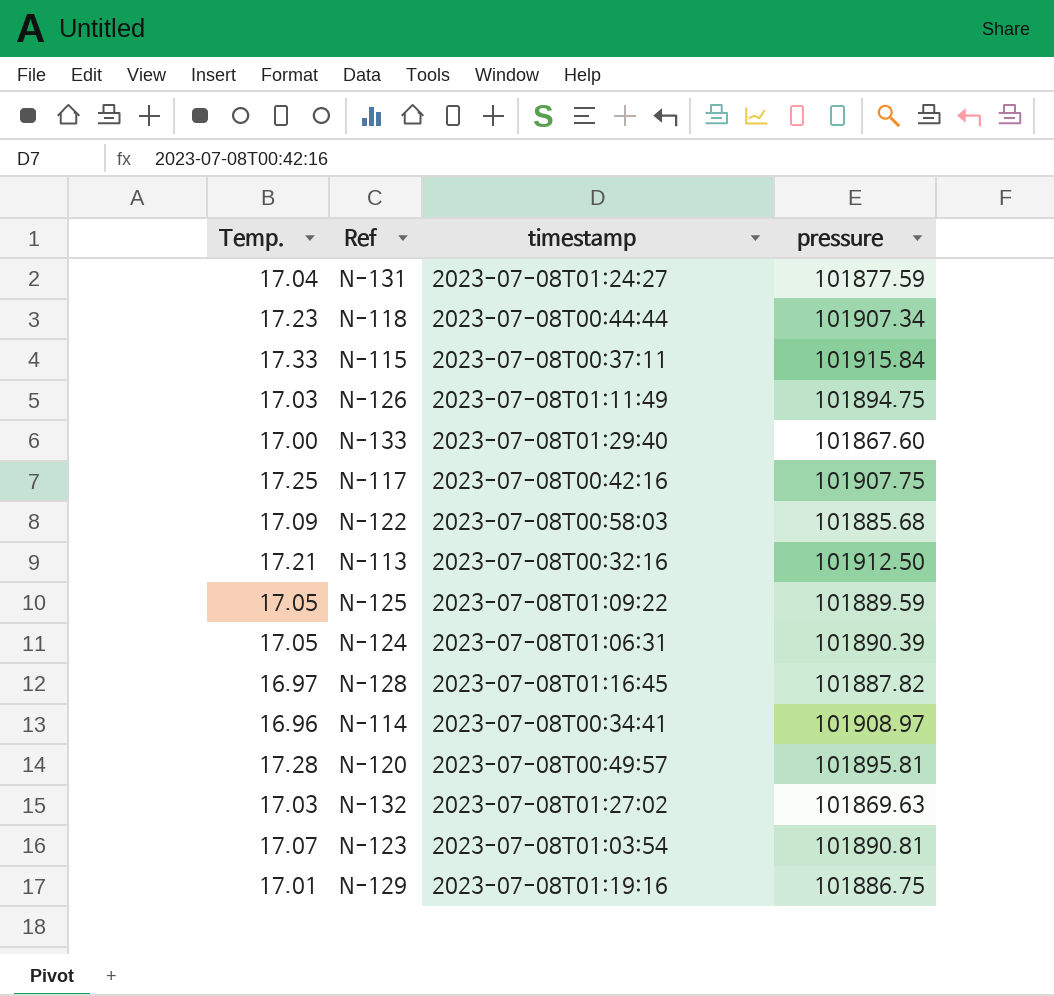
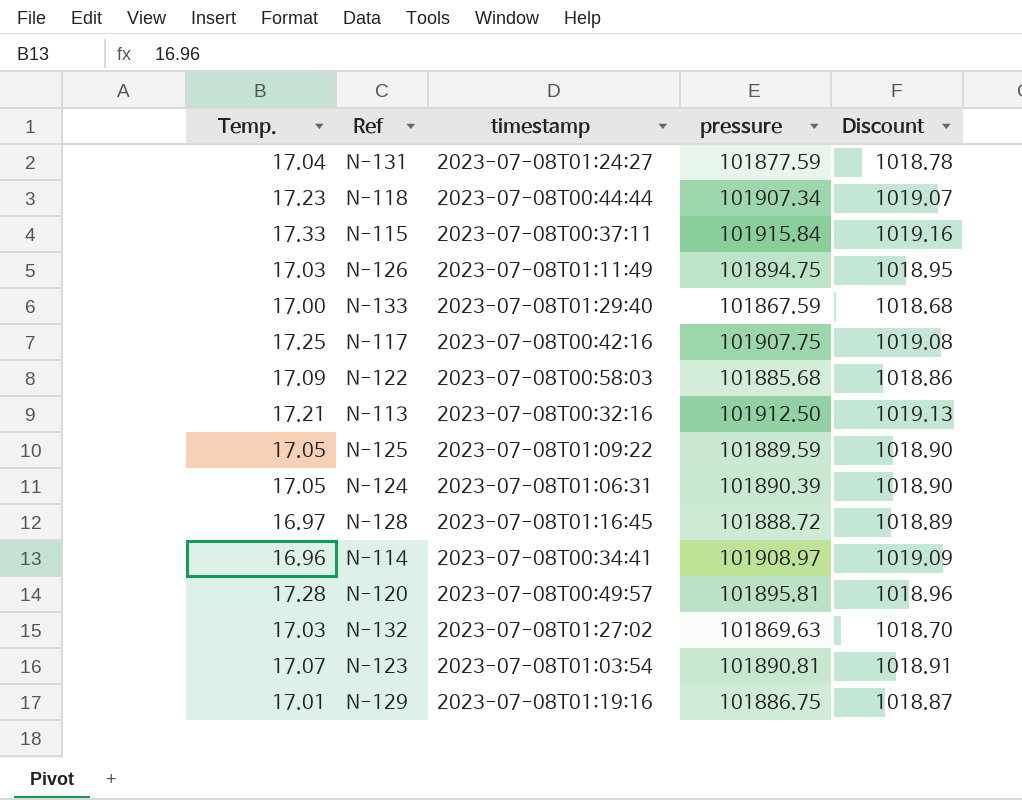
column Discount | formula: none -> [pressure] * 0.01
N-133 | pressure: 101867.60 -> 101867.59
N-128 | pressure: 101887.82 -> 101888.72

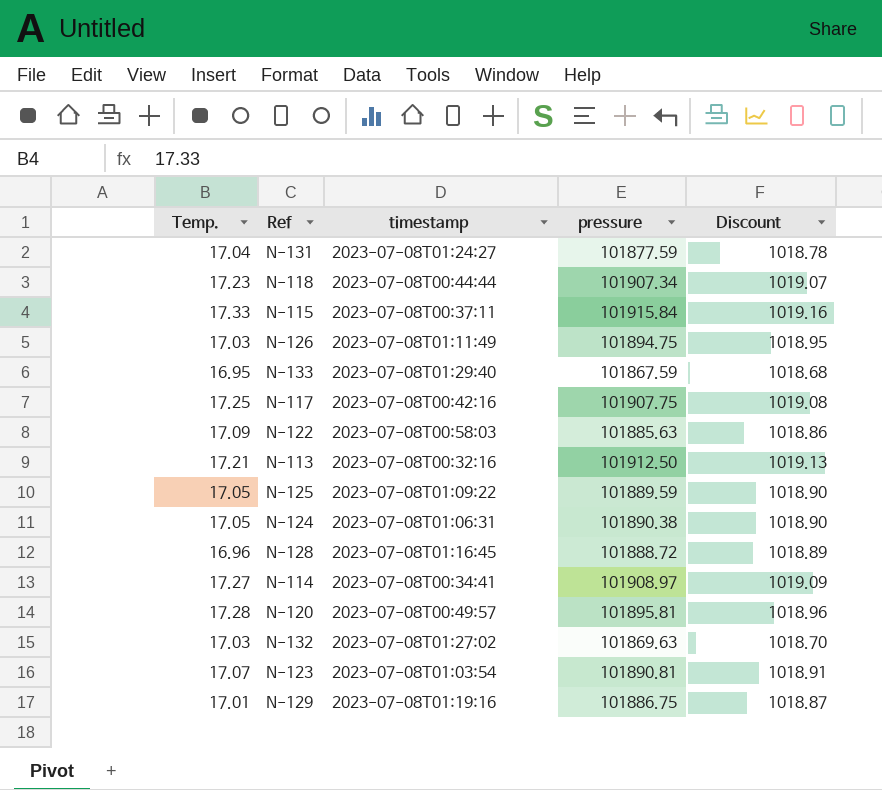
N-133 | Temp.: 17.00 -> 16.95
N-122 | pressure: 101885.68 -> 101885.63
N-124 | pressure: 101890.39 -> 101890.38
N-128 | Temp.: 16.97 -> 16.96
N-114 | Temp.: 16.96 -> 17.27

